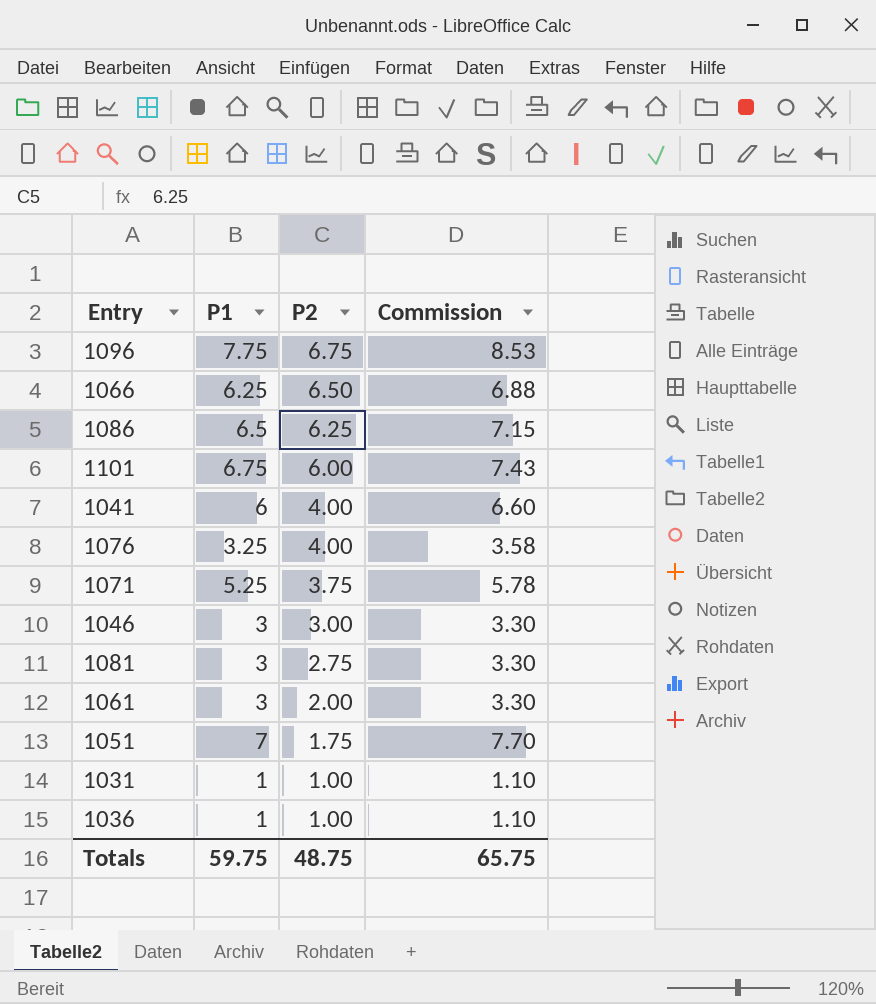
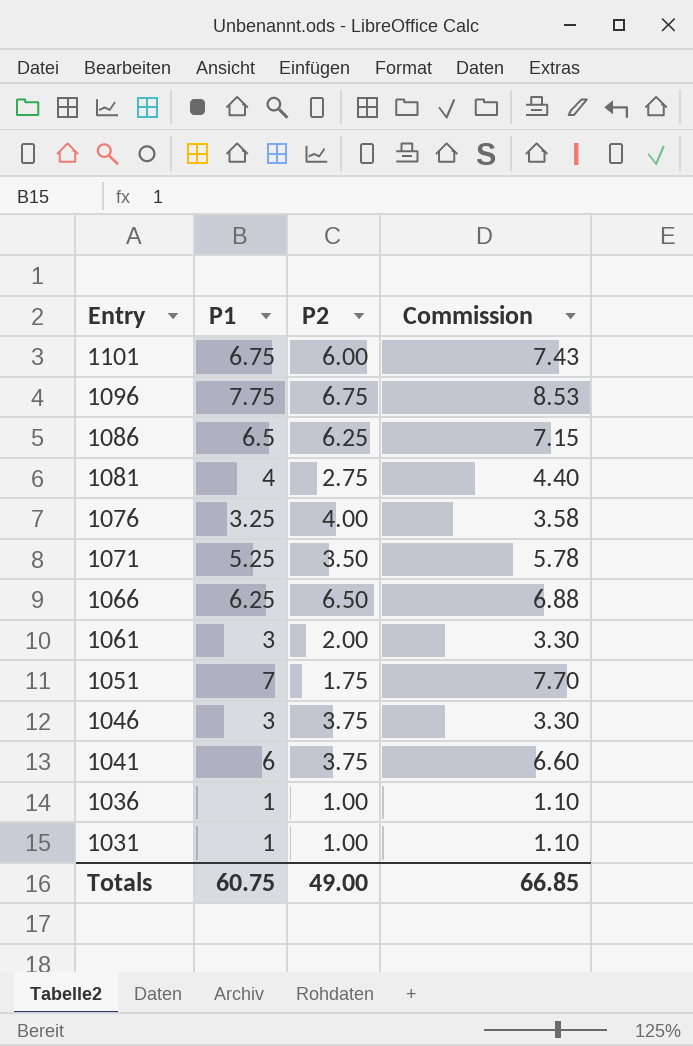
row order: P2 descending -> Entry descending
1081 | P1: 3 -> 4
1081 | Commission: 3.30 -> 4.40
1071 | P2: 3.75 -> 3.50
1046 | P2: 3.00 -> 3.75
1041 | P2: 4.00 -> 3.75
Totals | P1: 59.75 -> 60.75
Totals | P2: 48.75 -> 49.00
Totals | Commission: 65.75 -> 66.85

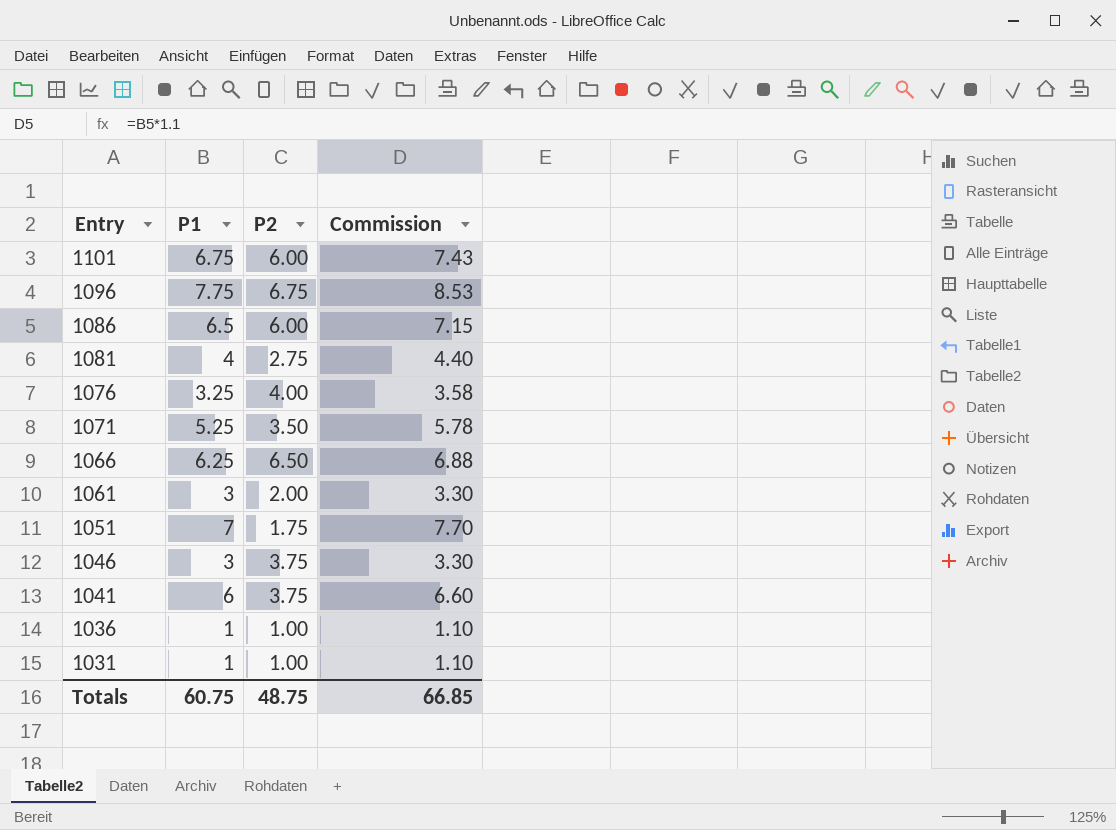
1086 | P2: 6.25 -> 6.00
Totals | P2: 49.00 -> 48.75

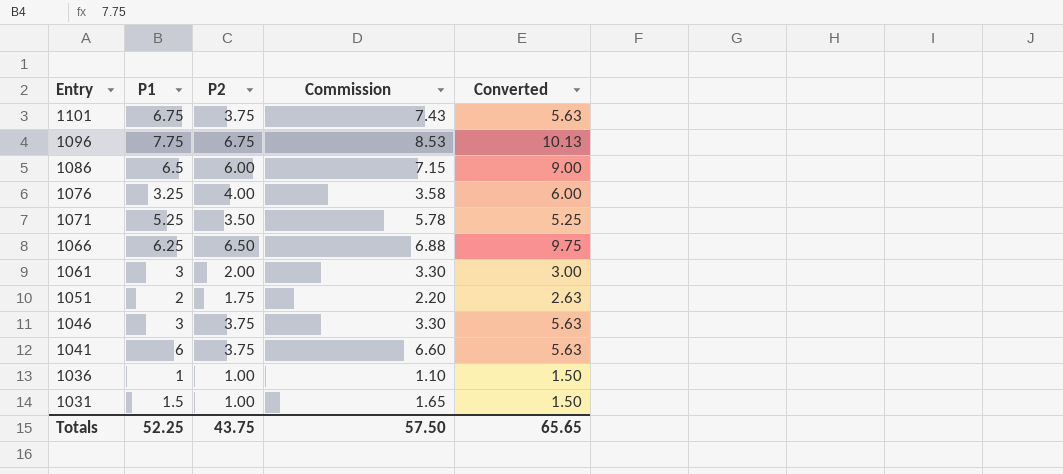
column Converted | formula: none -> [P2] * 1.5
row 1081: 4 | 2.75 | 4.40 -> none
1101 | P2: 6.00 -> 3.75
1051 | P1: 7 -> 2
1051 | Commission: 7.70 -> 2.20
1031 | P1: 1 -> 1.5
1031 | Commission: 1.10 -> 1.65
Totals | P1: 60.75 -> 52.25
Totals | P2: 48.75 -> 43.75
Totals | Commission: 66.85 -> 57.50

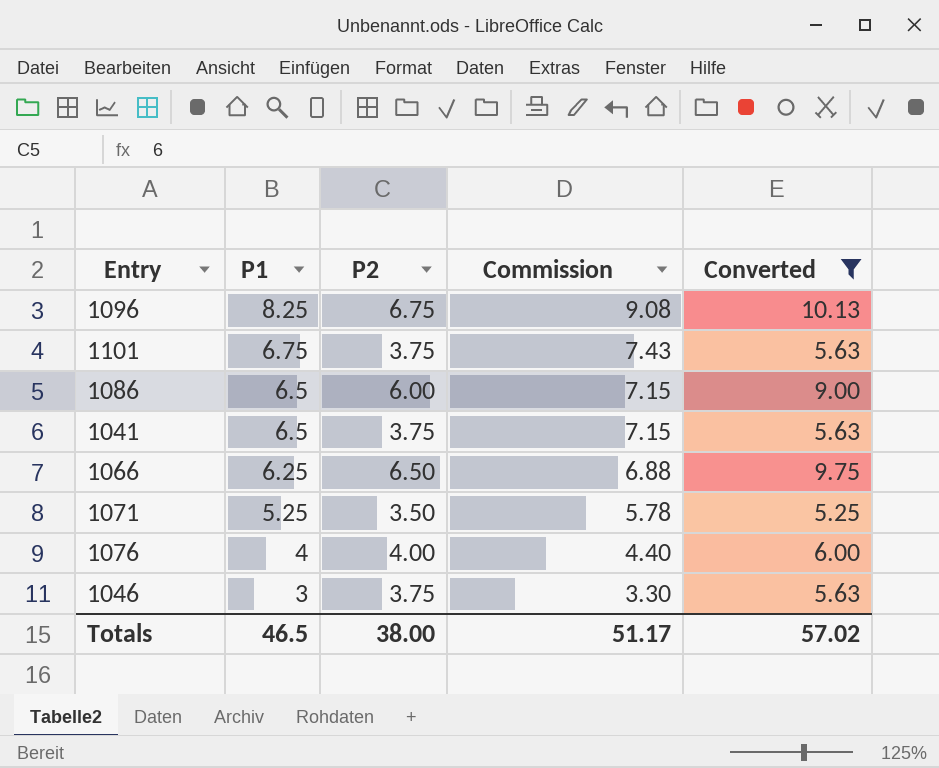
filter: none -> Converted >= 5.25
row order: Entry descending -> P1 descending
1096 | P1: 7.75 -> 8.25
1096 | Commission: 8.53 -> 9.08
1041 | P1: 6 -> 6.5
1041 | Commission: 6.60 -> 7.15
1076 | P1: 3.25 -> 4
1076 | Commission: 3.58 -> 4.40
Totals | P1: 52.25 -> 46.5
Totals | P2: 43.75 -> 38.00
Totals | Commission: 57.50 -> 51.17
Totals | Converted: 65.65 -> 57.02

